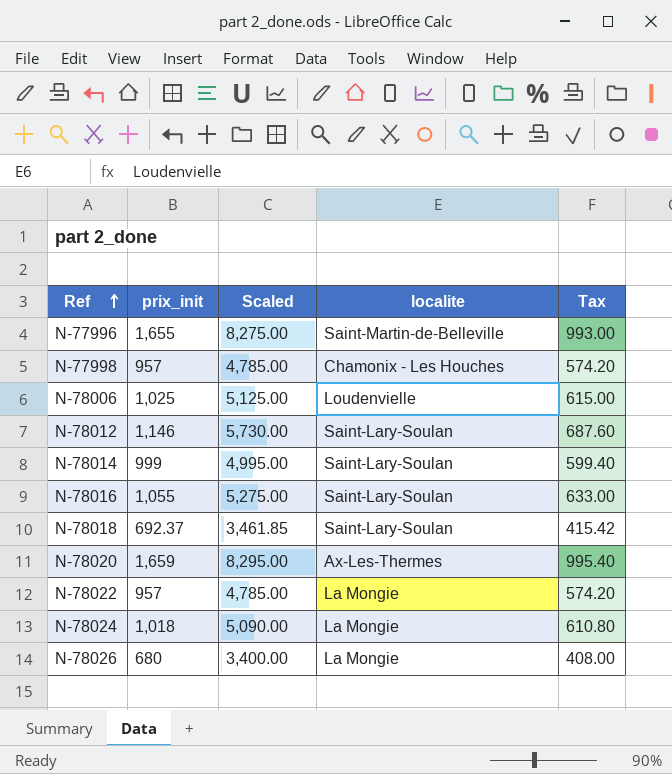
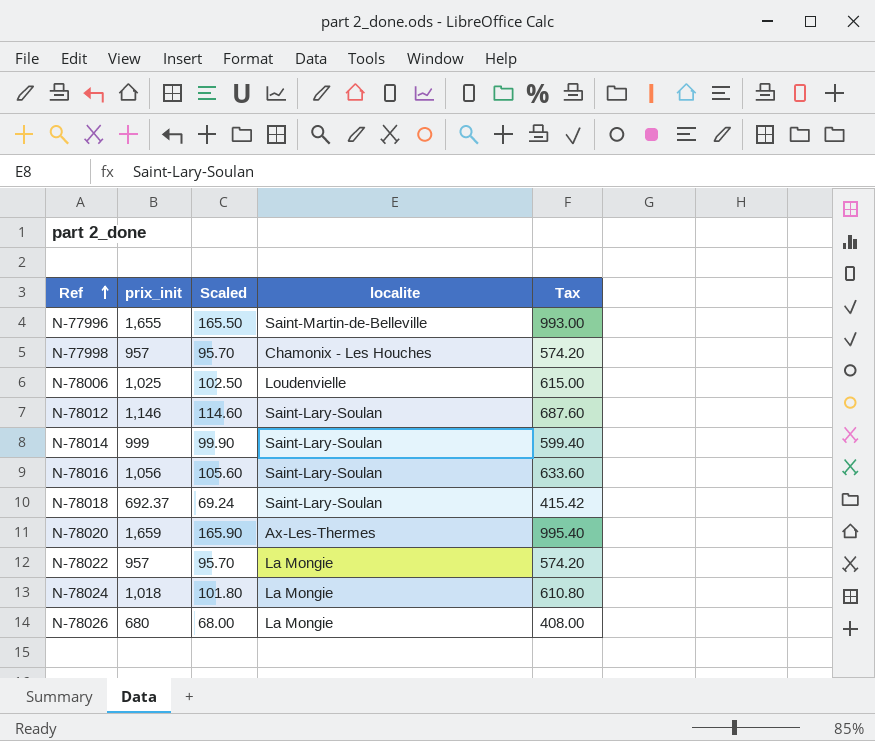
column Scaled | formula: [prix_init] * 5 -> [prix_init] * 0.1
N-78016 | prix_init: 1,055 -> 1,056
N-78016 | Tax: 633.00 -> 633.60

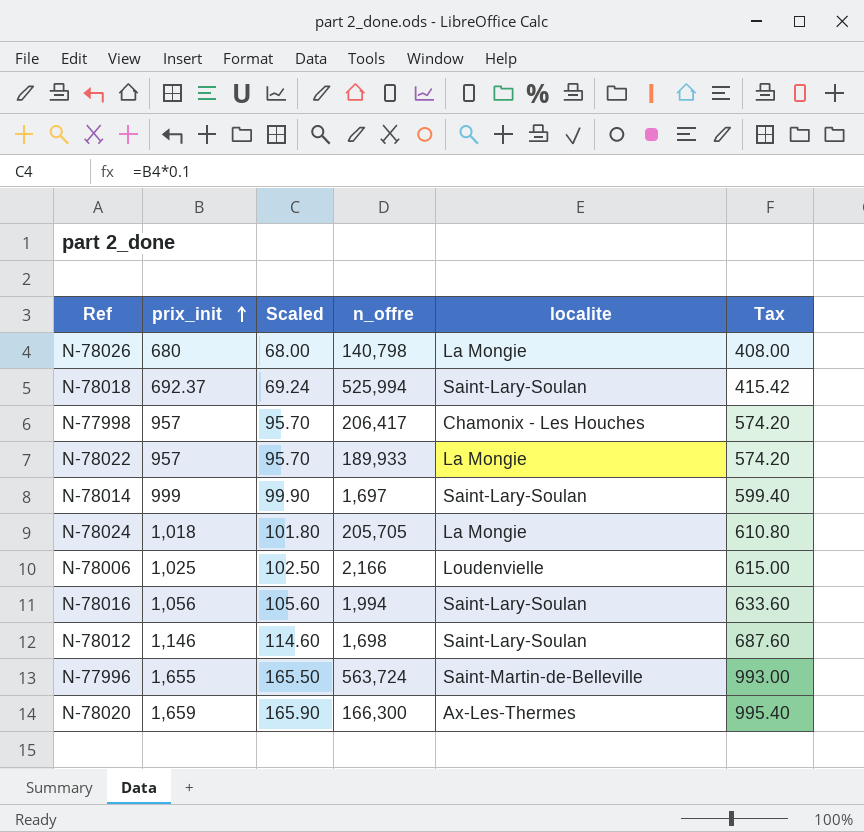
row order: Ref ascending -> prix_init ascending
column n_offre | position: none -> 4

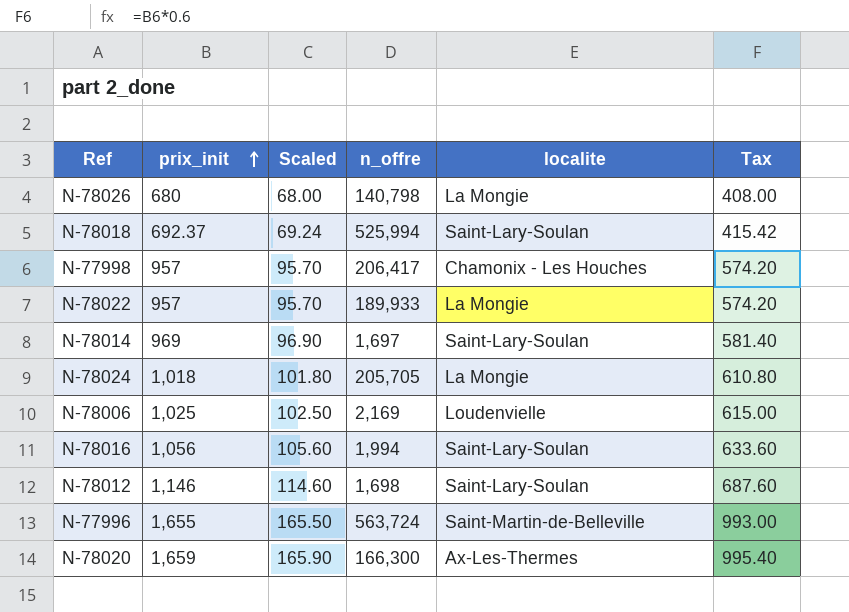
N-78014 | prix_init: 999 -> 969
N-78014 | Scaled: 99.90 -> 96.90
N-78014 | Tax: 599.40 -> 581.40
N-78006 | n_offre: 2,166 -> 2,169

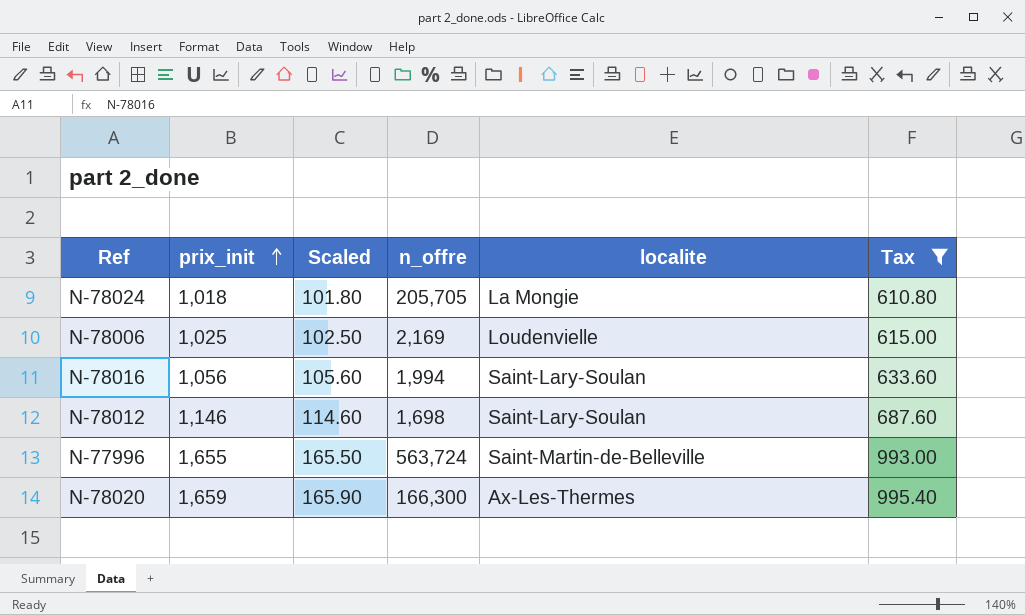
filter: none -> Tax >= 610.80

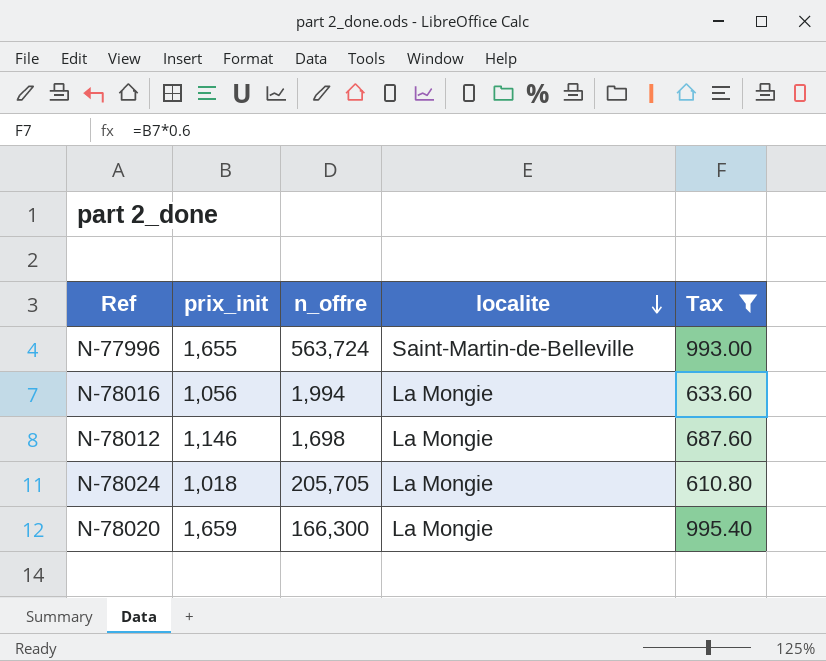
row order: prix_init ascending -> localite descending
column Scaled | formula: [prix_init] * 0.1 -> none
row N-78006: 1,025 | 102.50 | 2,169 | Loudenvielle | 615.00 -> none
N-78016 | localite: Saint-Lary-Soulan -> La Mongie
N-78012 | localite: Saint-Lary-Soulan -> La Mongie
N-78020 | localite: Ax-Les-Thermes -> La Mongie

